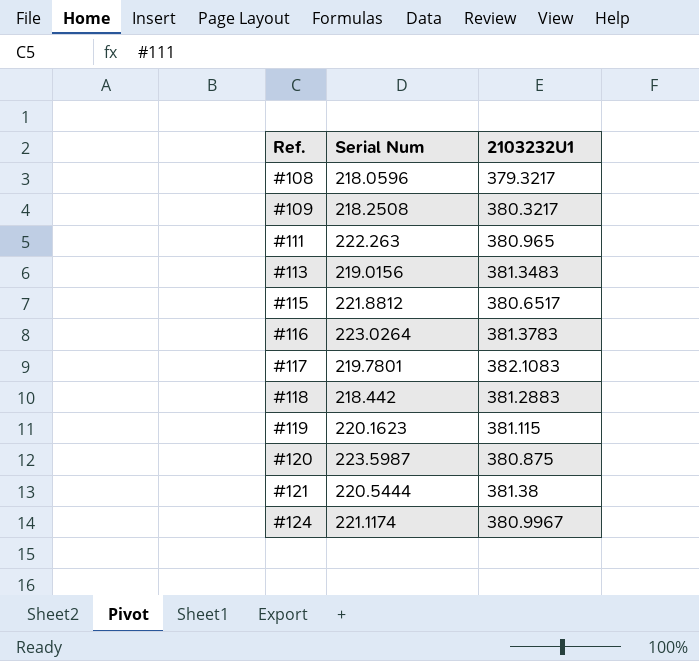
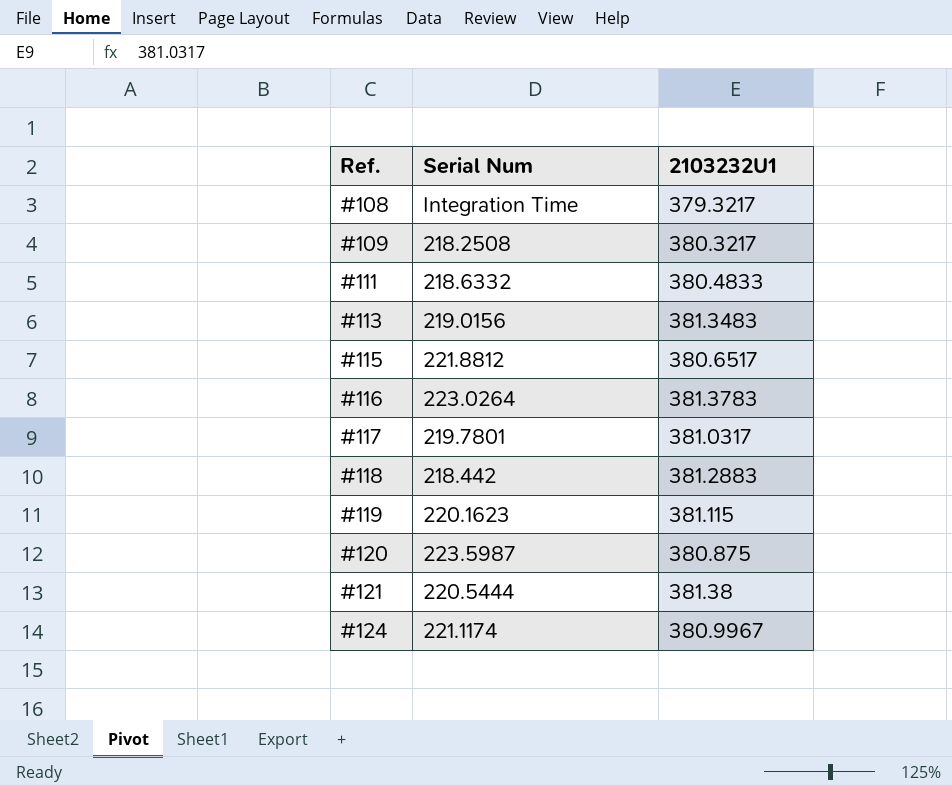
#108 | Serial Num: 218.0596 -> Integration Time
#111 | Serial Num: 222.263 -> 218.6332
#111 | 2103232U1: 380.965 -> 380.4833
#117 | 2103232U1: 382.1083 -> 381.0317

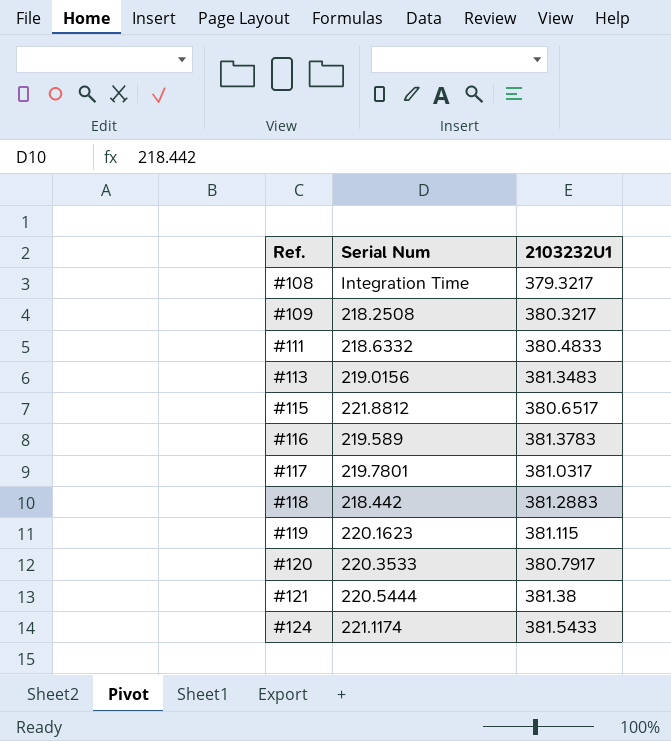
#116 | Serial Num: 223.0264 -> 219.589
#120 | Serial Num: 223.5987 -> 220.3533
#120 | 2103232U1: 380.875 -> 380.7917
#124 | 2103232U1: 380.9967 -> 381.5433

